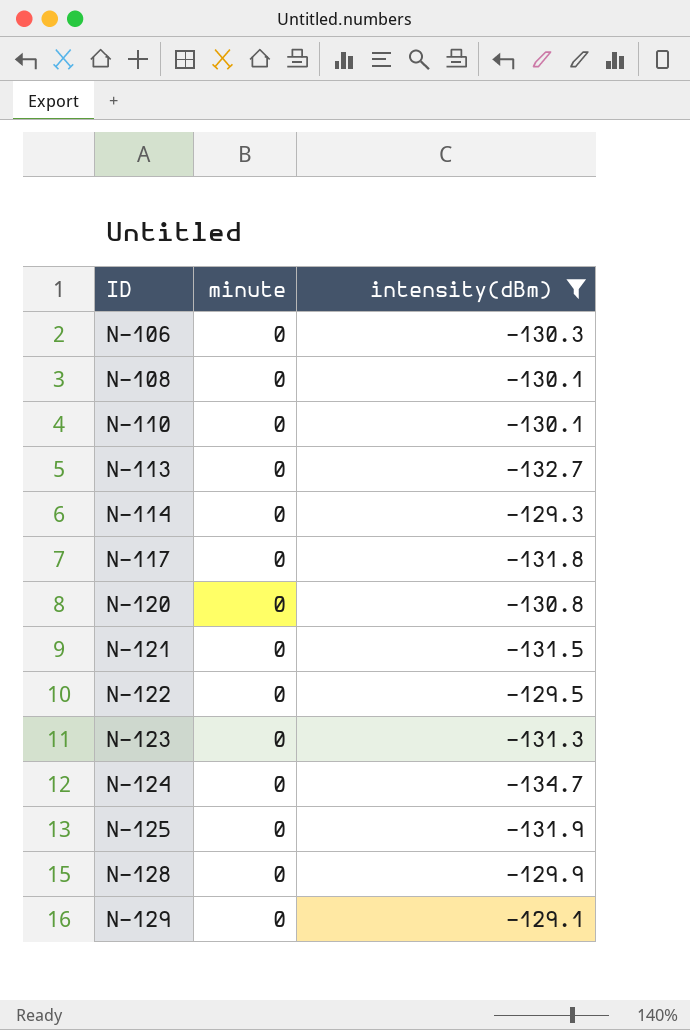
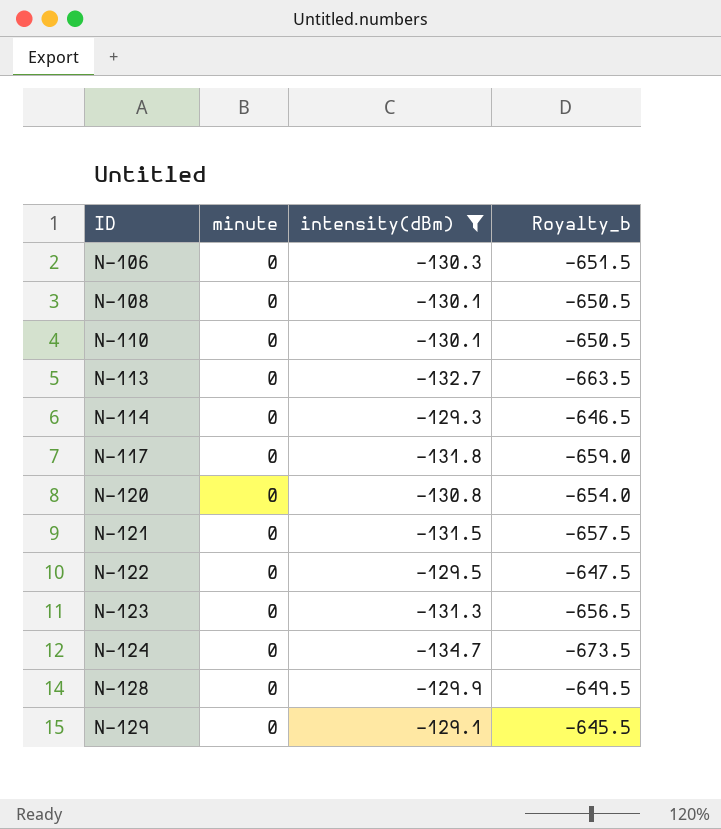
column Royalty_b | formula: none -> [intensity(dBm)] * 5
row N-125: 0 | -131.9 -> none

